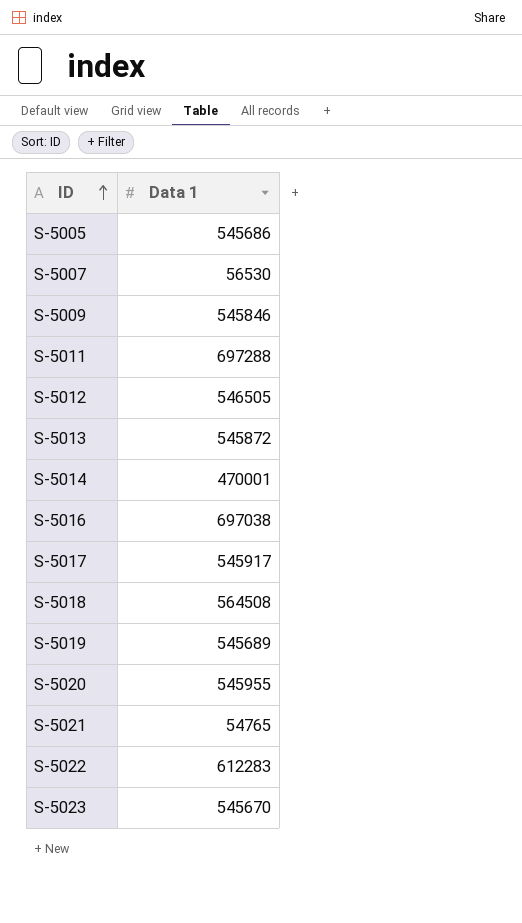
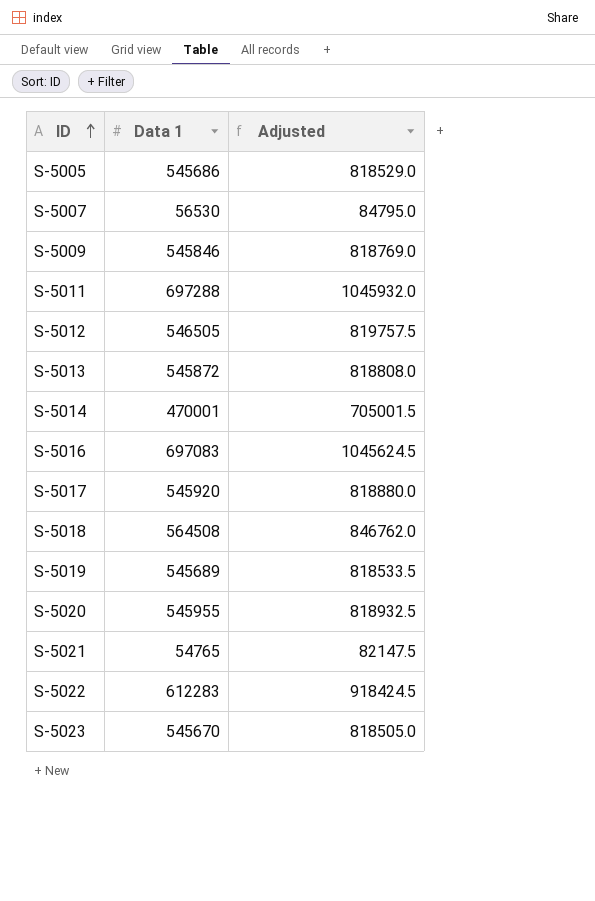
column Adjusted | formula: none -> [Data 1] * 1.5
S-5016 | Data 1: 697038 -> 697083
S-5017 | Data 1: 545917 -> 545920

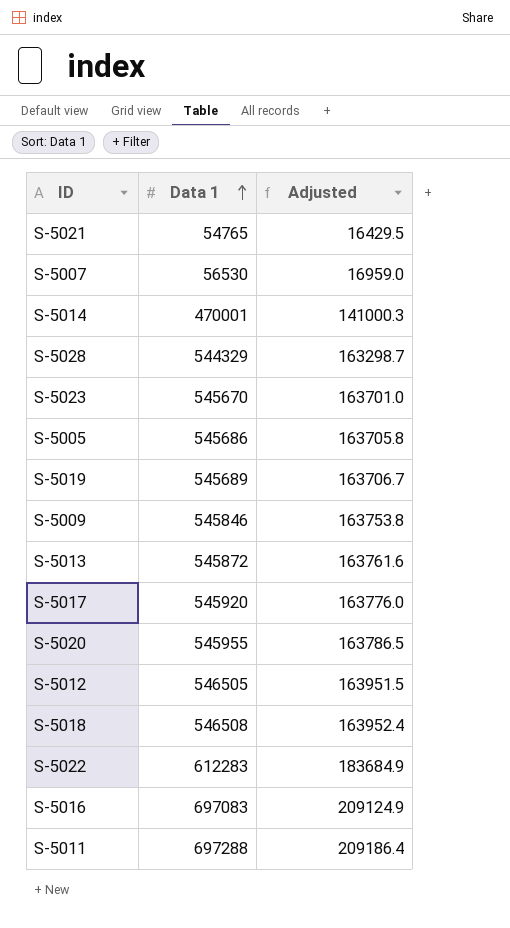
row order: ID ascending -> Data 1 ascending
column Adjusted | formula: [Data 1] * 1.5 -> [Data 1] * 0.3
row S-5028: none -> 544329 | 163298.7
S-5018 | Data 1: 564508 -> 546508

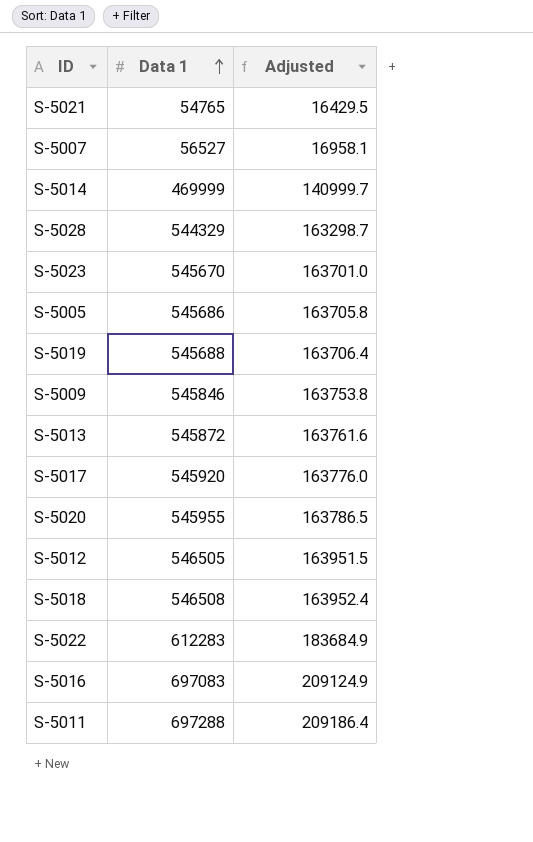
S-5007 | Data 1: 56530 -> 56527
S-5007 | Adjusted: 16959.0 -> 16958.1
S-5014 | Data 1: 470001 -> 469999
S-5014 | Adjusted: 141000.3 -> 140999.7
S-5019 | Data 1: 545689 -> 545688
S-5019 | Adjusted: 163706.7 -> 163706.4

